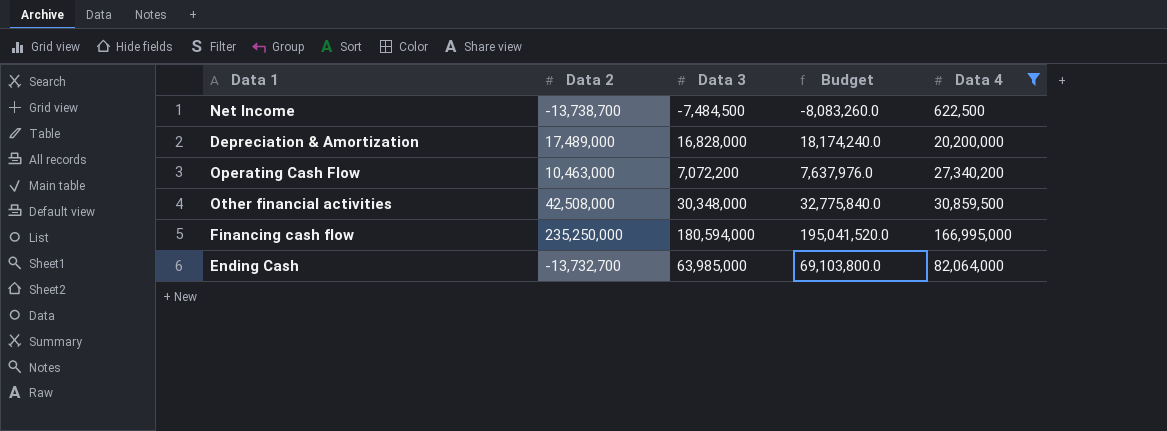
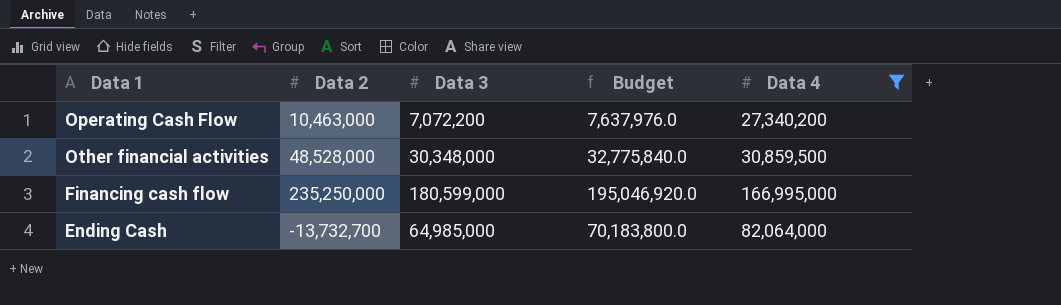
row Net Income: -13,738,700 | -7,484,500 | -8,083,260.0 | 622,500 -> none
row Depreciation & Amortization: 17,489,000 | 16,828,000 | 18,174,240.0 | 20,200,000 -> none
Other financial activities | Data 2: 42,508,000 -> 48,528,000
Financing cash flow | Data 3: 180,594,000 -> 180,599,000
Financing cash flow | Budget: 195,041,520.0 -> 195,046,920.0
Ending Cash | Data 3: 63,985,000 -> 64,985,000
Ending Cash | Budget: 69,103,800.0 -> 70,183,800.0

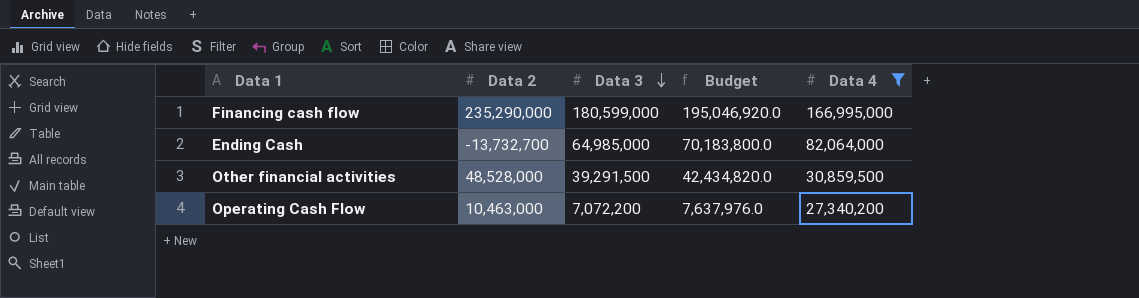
row order: none -> Data 3 descending
Financing cash flow | Data 2: 235,250,000 -> 235,290,000
Other financial activities | Data 3: 30,348,000 -> 39,291,500
Other financial activities | Budget: 32,775,840.0 -> 42,434,820.0

